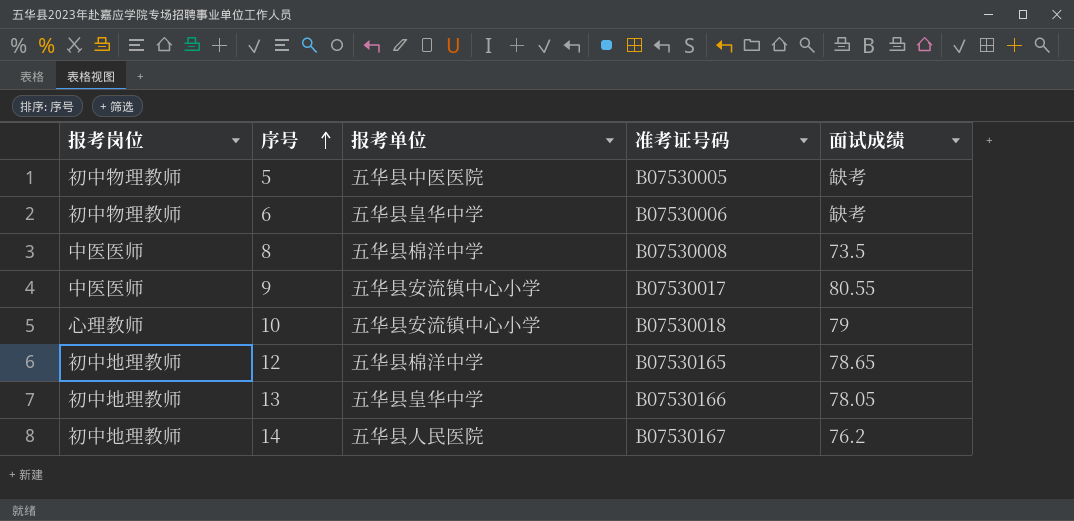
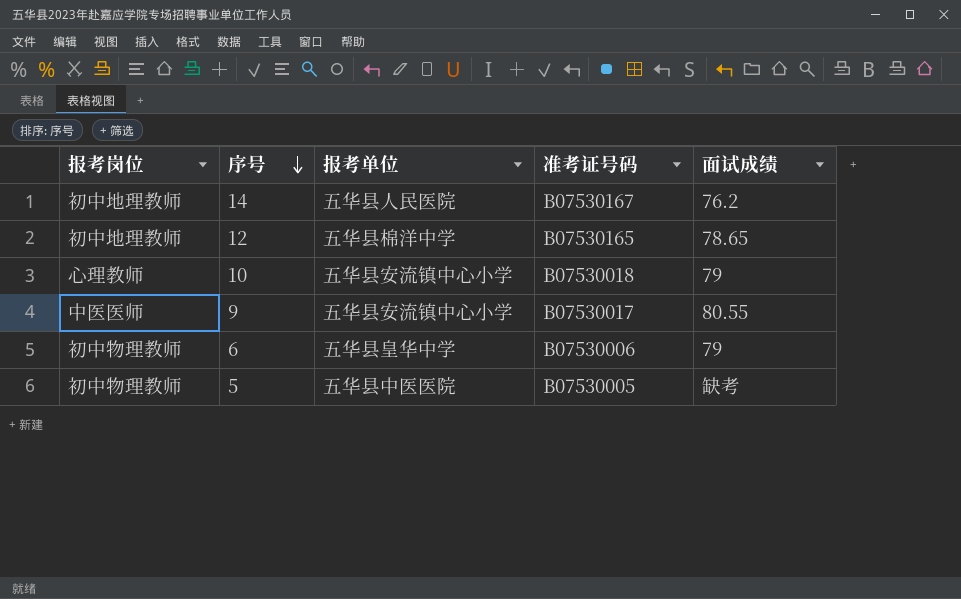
row order: 序号 ascending -> 序号 descending
row 8: 中医医师 | 五华县棉洋中学 | B07530008 | 73.5 -> none
row 13: 初中地理教师 | 五华县皇华中学 | B07530166 | 78.05 -> none
6 | 面试成绩: 缺考 -> 79

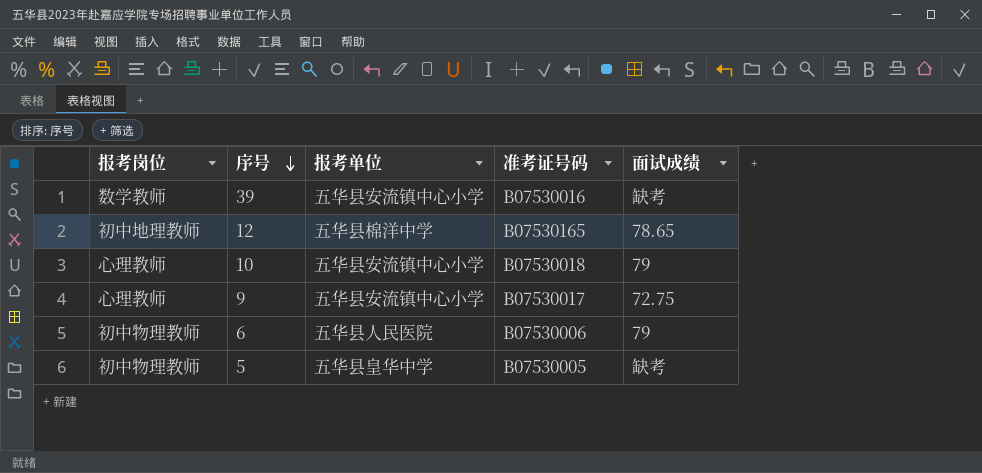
row 14: 初中地理教师 | 五华县人民医院 | B07530167 | 76.2 -> none
row 39: none -> 数学教师 | 五华县安流镇中心小学 | B07530016 | 缺考
9 | 报考岗位: 中医医师 -> 心理教师
9 | 面试成绩: 80.55 -> 72.75
6 | 报考单位: 五华县皇华中学 -> 五华县人民医院
5 | 报考单位: 五华县中医医院 -> 五华县皇华中学

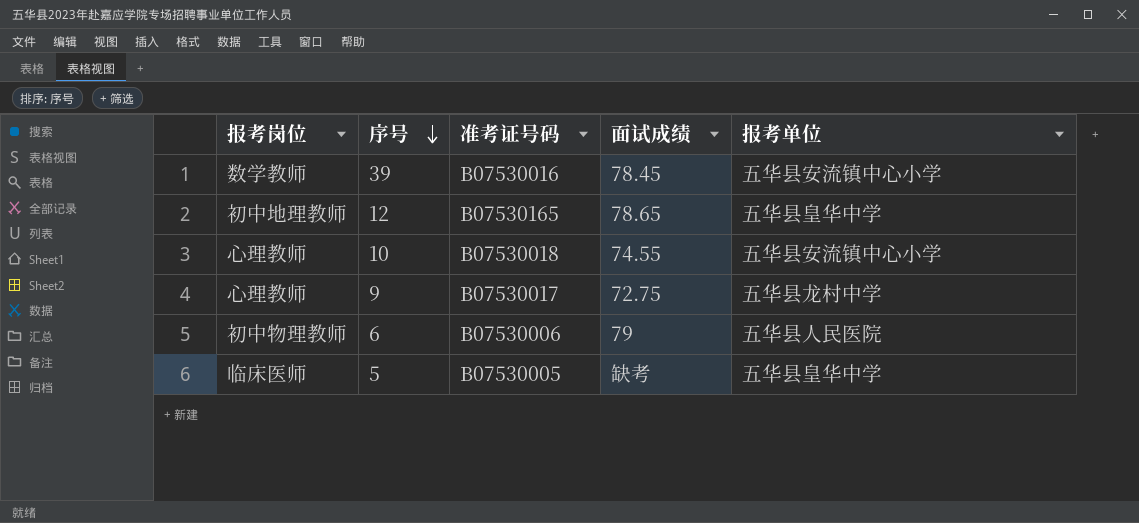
column 报考单位 | position: 3 -> 5
39 | 面试成绩: 缺考 -> 78.45
12 | 报考单位: 五华县棉洋中学 -> 五华县皇华中学
10 | 面试成绩: 79 -> 74.55
9 | 报考单位: 五华县安流镇中心小学 -> 五华县龙村中学
5 | 报考岗位: 初中物理教师 -> 临床医师

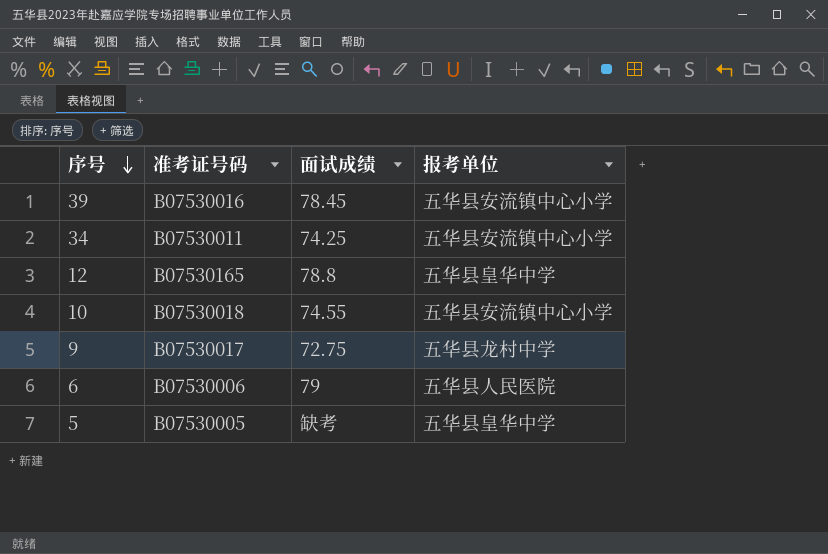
column 报考岗位 | position: 1 -> none
row 34: none -> B07530011 | 74.25 | 五华县安流镇中心小学
12 | 面试成绩: 78.65 -> 78.8

